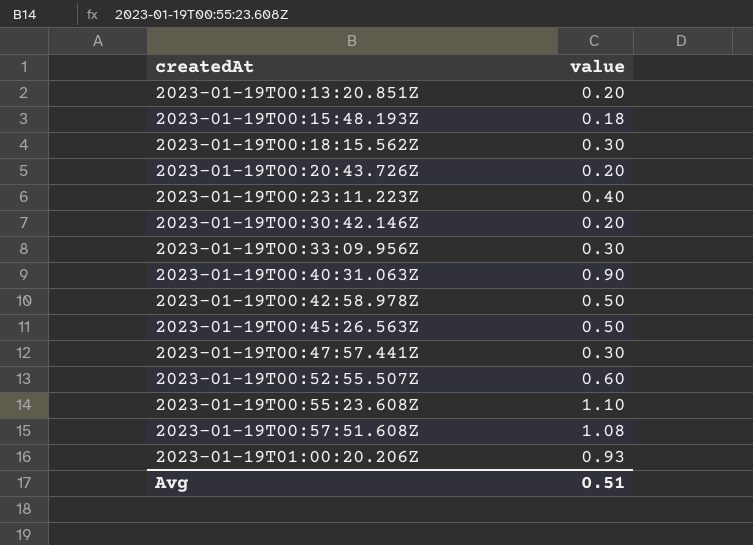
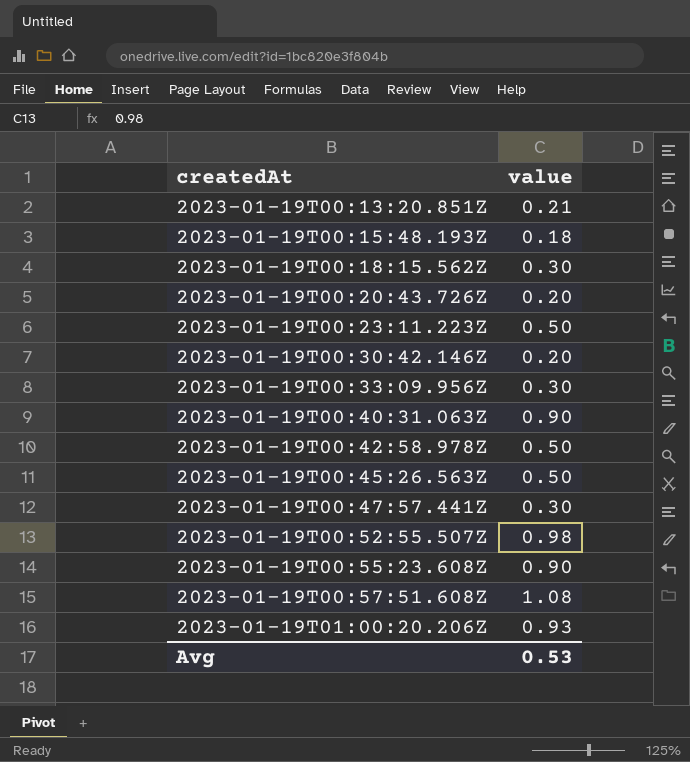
2023-01-19T00:13:20.851Z | value: 0.20 -> 0.21
2023-01-19T00:23:11.223Z | value: 0.40 -> 0.50
2023-01-19T00:52:55.507Z | value: 0.60 -> 0.98
2023-01-19T00:55:23.608Z | value: 1.10 -> 0.90
Avg | value: 0.51 -> 0.53

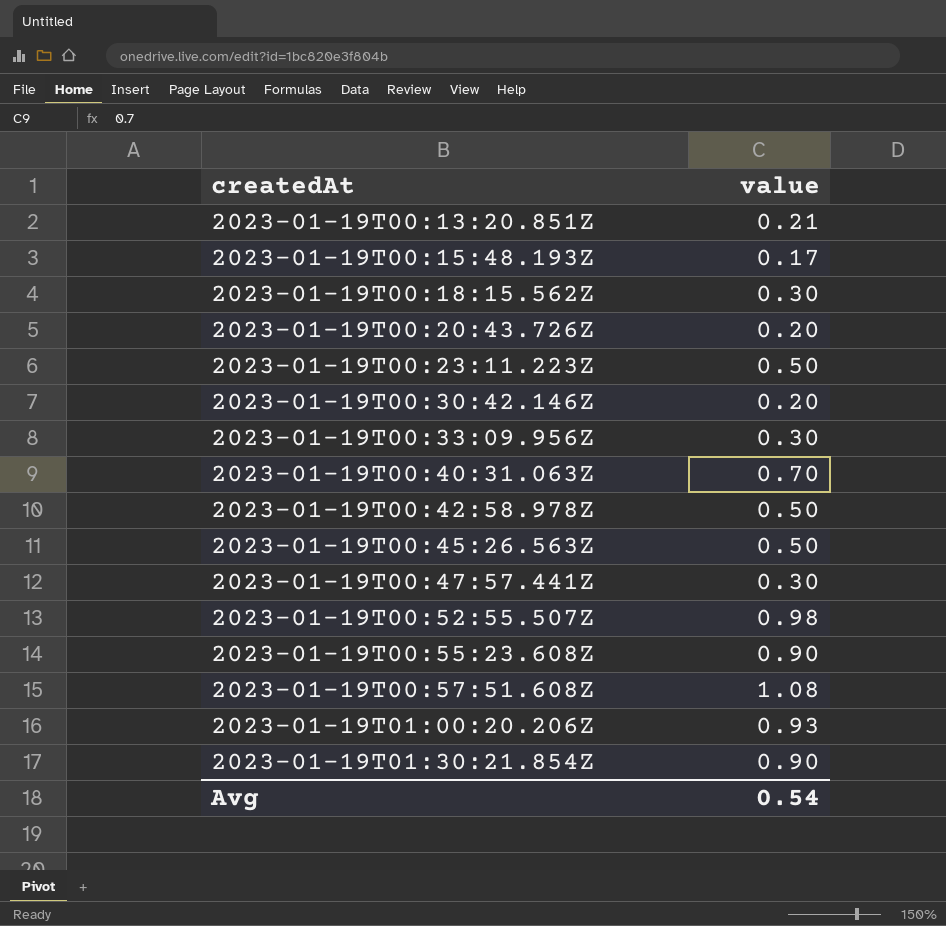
2023-01-19T00:15:48.193Z | value: 0.18 -> 0.17
2023-01-19T00:40:31.063Z | value: 0.90 -> 0.70
row 2023-01-19T01:30:21.854Z: none -> 0.90
Avg | value: 0.53 -> 0.54

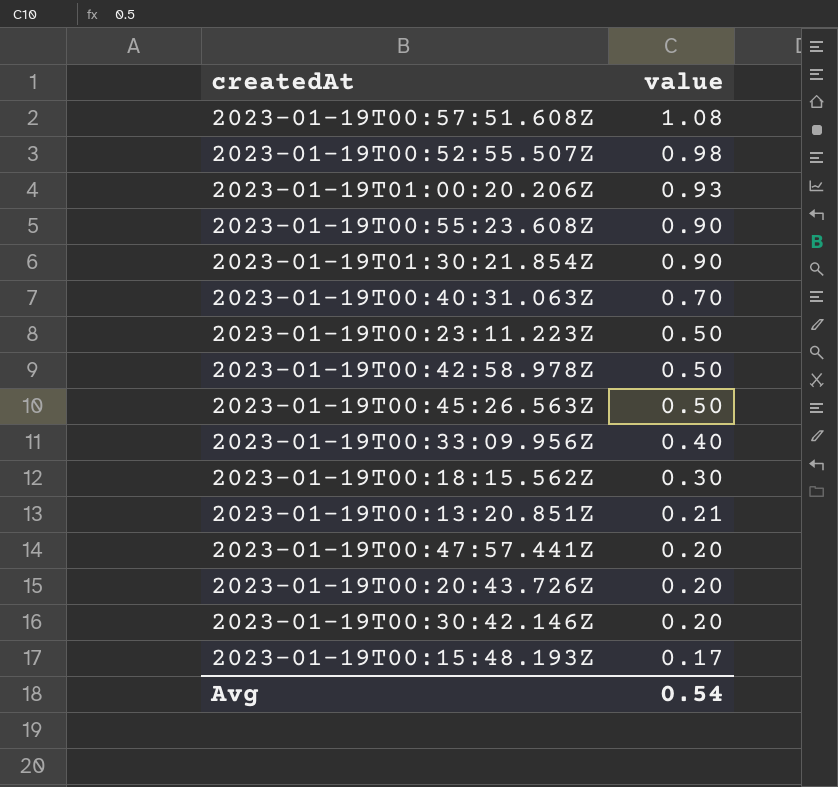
row order: createdAt ascending -> value descending
2023-01-19T00:33:09.956Z | value: 0.30 -> 0.40
2023-01-19T00:47:57.441Z | value: 0.30 -> 0.20

